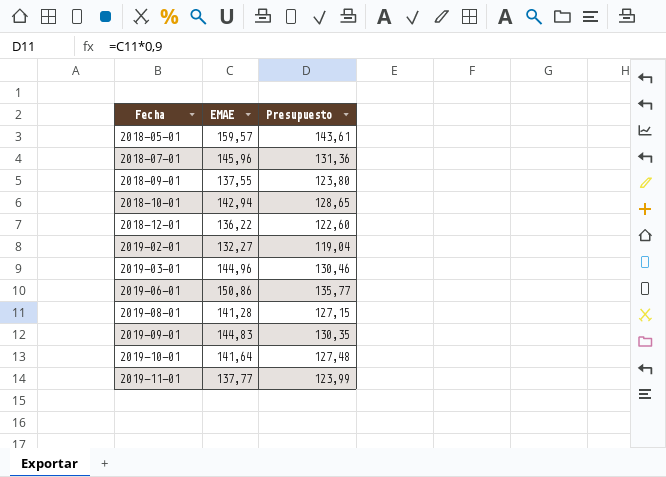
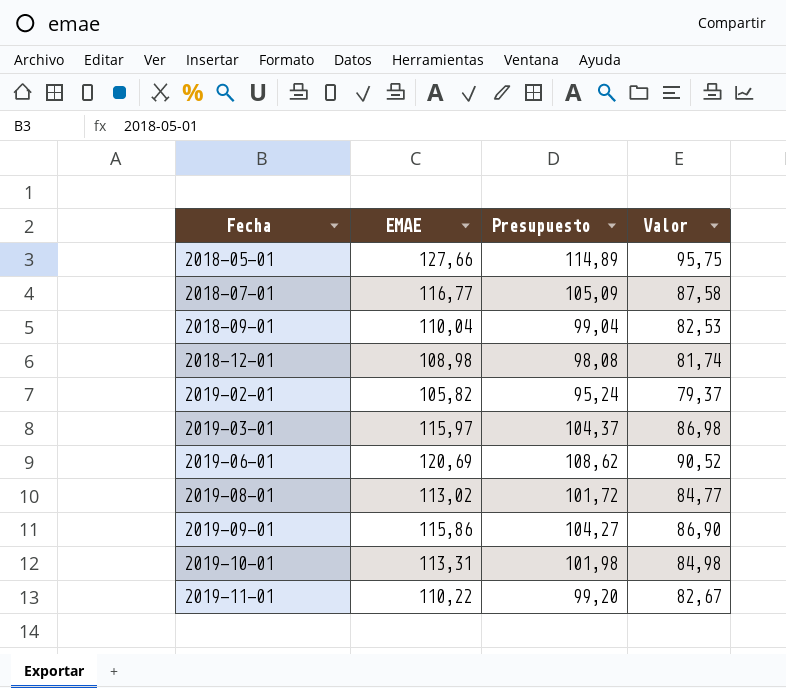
column Valor | formula: none -> [EMAE] * 0,75
row 2018-10-01: 142,94 | 128,65 -> none
2018-05-01 | EMAE: 159,57 -> 127,66
2018-05-01 | Presupuesto: 143,61 -> 114,89
2018-07-01 | EMAE: 145,96 -> 116,77
2018-07-01 | Presupuesto: 131,36 -> 105,09
2018-09-01 | EMAE: 137,55 -> 110,04
2018-09-01 | Presupuesto: 123,80 -> 99,04
2018-12-01 | EMAE: 136,22 -> 108,98
2018-12-01 | Presupuesto: 122,60 -> 98,08
2019-02-01 | EMAE: 132,27 -> 105,82
2019-02-01 | Presupuesto: 119,04 -> 95,24
2019-03-01 | EMAE: 144,96 -> 115,97
2019-03-01 | Presupuesto: 130,46 -> 104,37
2019-06-01 | EMAE: 150,86 -> 120,69
2019-06-01 | Presupuesto: 135,77 -> 108,62
2019-08-01 | EMAE: 141,28 -> 113,02
2019-08-01 | Presupuesto: 127,15 -> 101,72
2019-09-01 | EMAE: 144,83 -> 115,86
2019-09-01 | Presupuesto: 130,35 -> 104,27
2019-10-01 | EMAE: 141,64 -> 113,31
2019-10-01 | Presupuesto: 127,48 -> 101,98
2019-11-01 | EMAE: 137,77 -> 110,22
2019-11-01 | Presupuesto: 123,99 -> 99,20

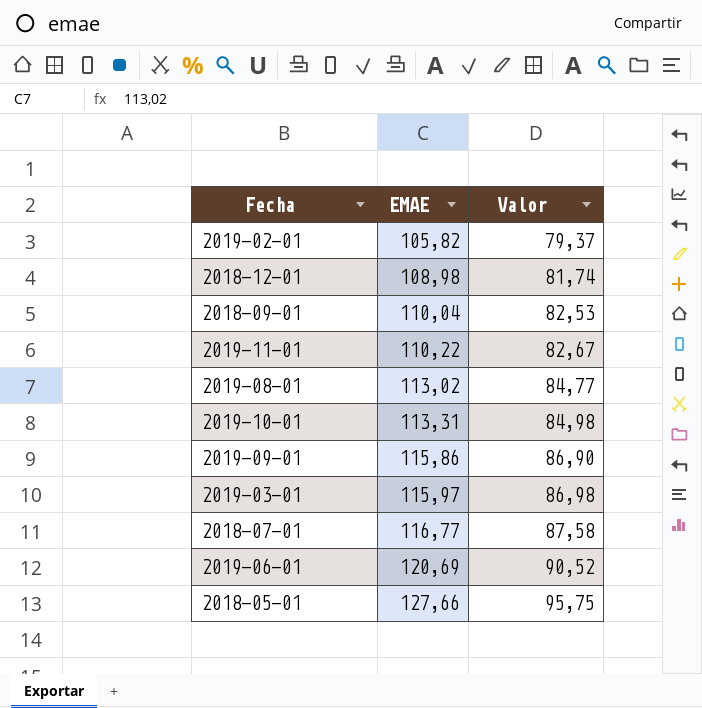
row order: Fecha ascending -> EMAE ascending
column Presupuesto | formula: [EMAE] * 0,9 -> none

